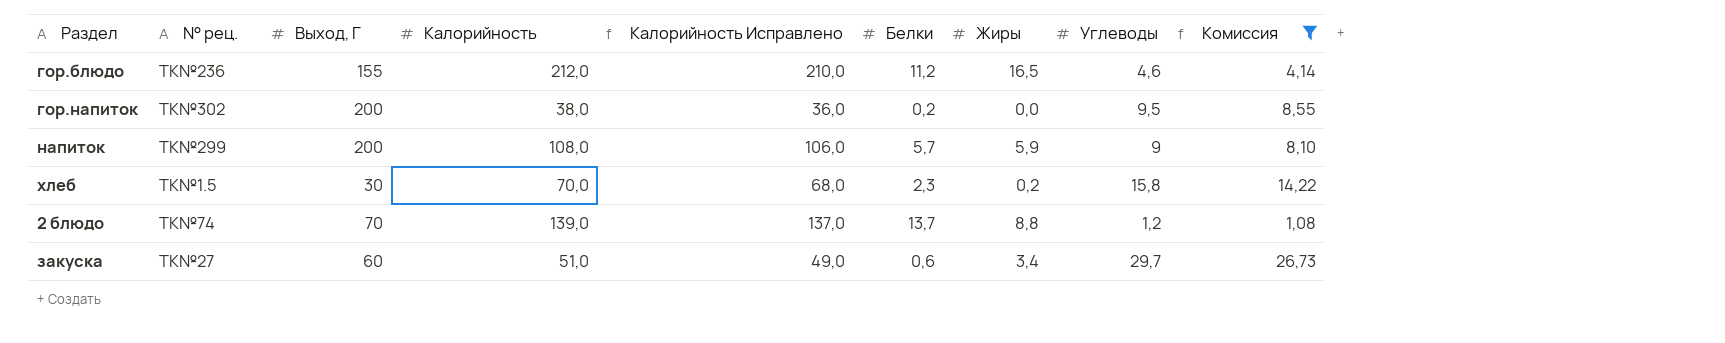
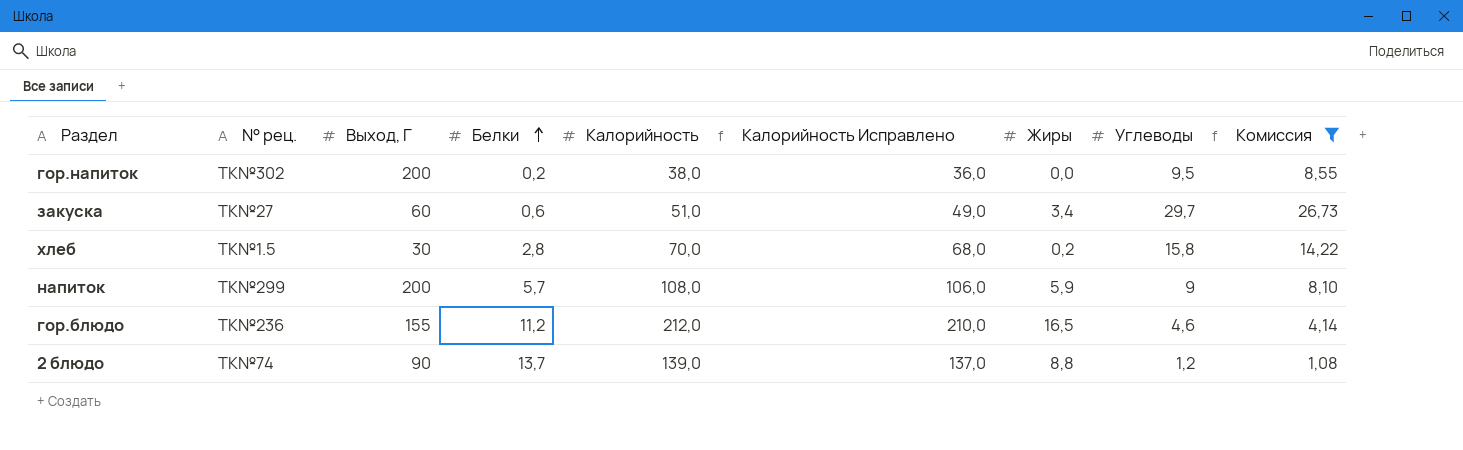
row order: none -> Белки ascending
column Белки | position: 6 -> 4
хлеб | Белки: 2,3 -> 2,8
2 блюдо | Выход, Г: 70 -> 90

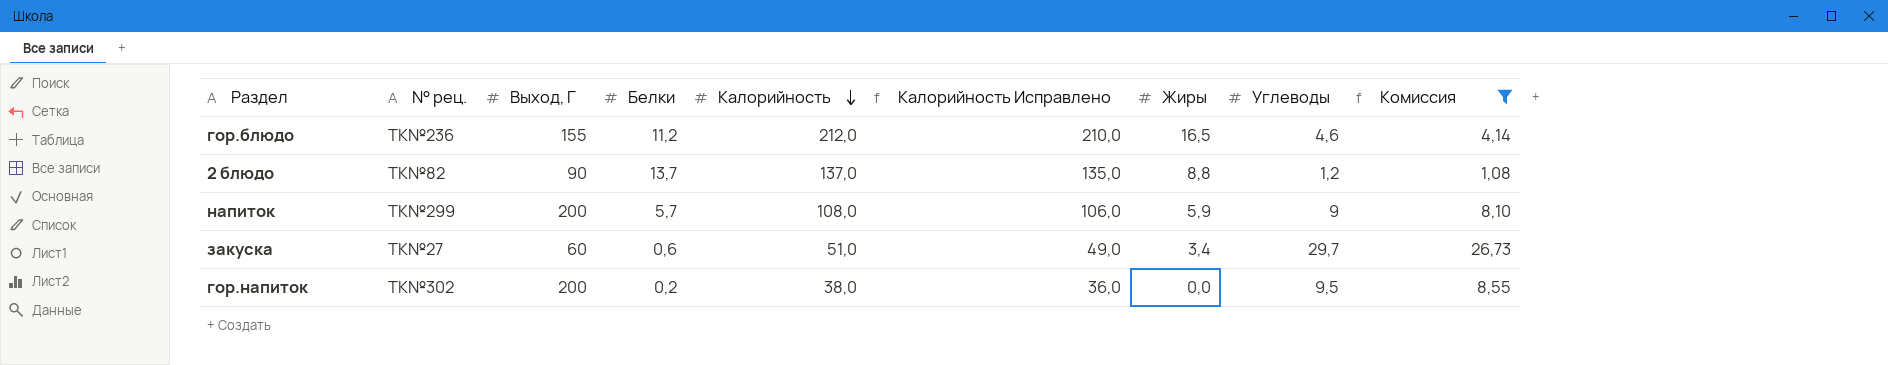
row order: Белки ascending -> Калорийность descending
row хлеб: ТК№1.5 | 30 | 2,8 | 70,0 | 68,0 | 0,2 | 15,8 | 14,22 -> none
2 блюдо | N° рец.: ТК№74 -> ТК№82
2 блюдо | Калорийность: 139,0 -> 137,0
2 блюдо | Калорийность Исправлено: 137,0 -> 135,0

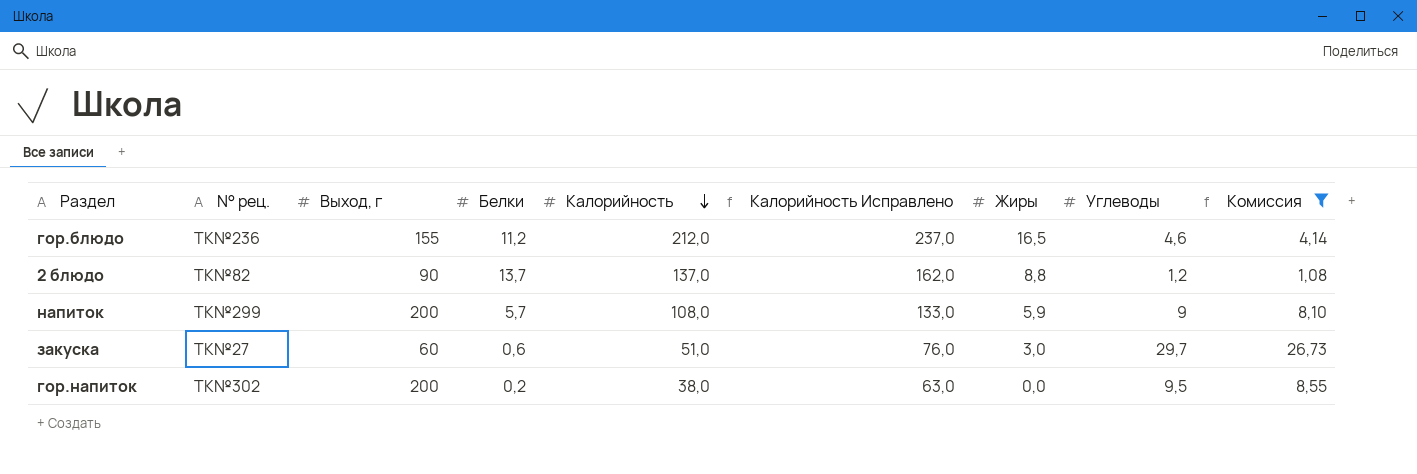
column name: Выход, Г -> Выход, г
column Калорийность Исправлено | formula: [Калорийность] - 2 -> [Калорийность] + 25
закуска | Жиры: 3,4 -> 3,0

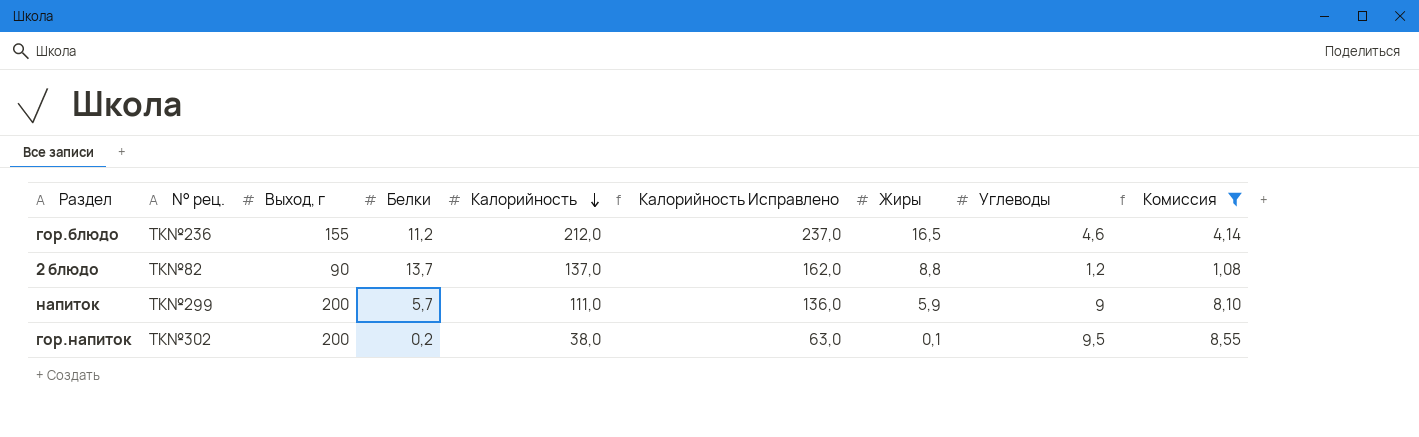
row закуска: ТК№27 | 60 | 0,6 | 51,0 | 76,0 | 3,0 | 29,7 | 26,73 -> none
напиток | Калорийность: 108,0 -> 111,0
напиток | Калорийность Исправлено: 133,0 -> 136,0
гор.напиток | Жиры: 0,0 -> 0,1

